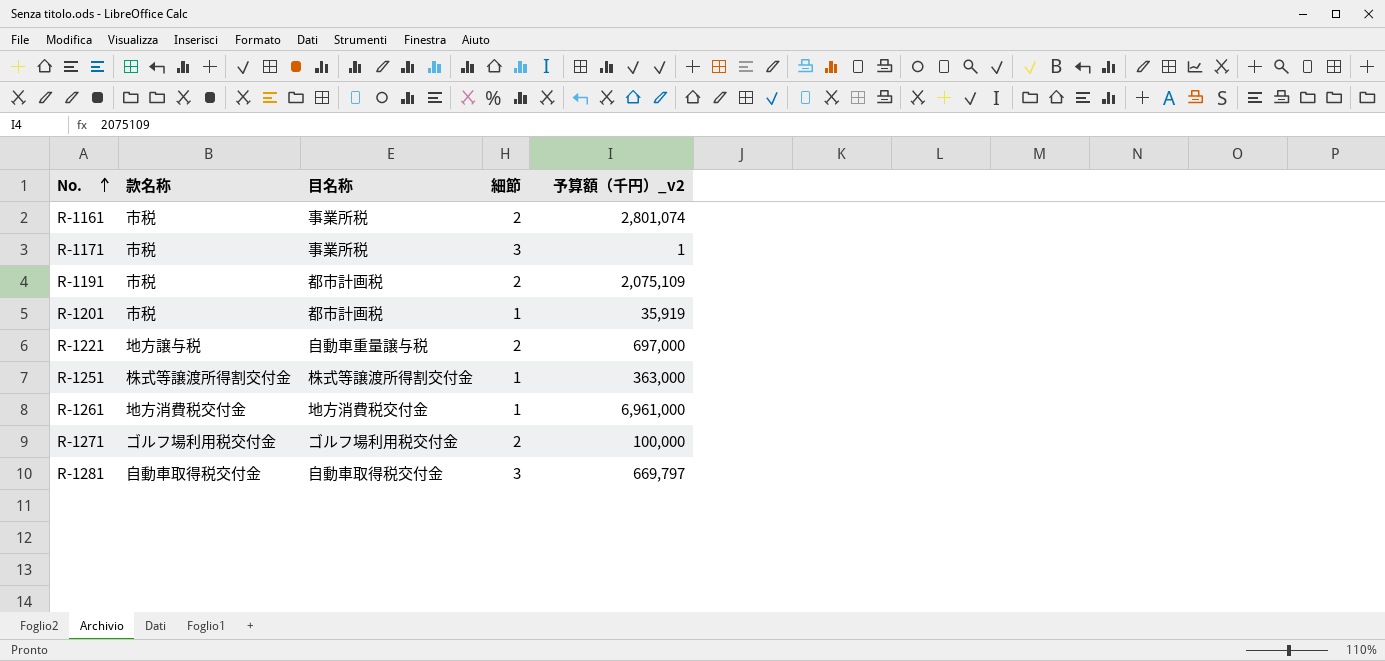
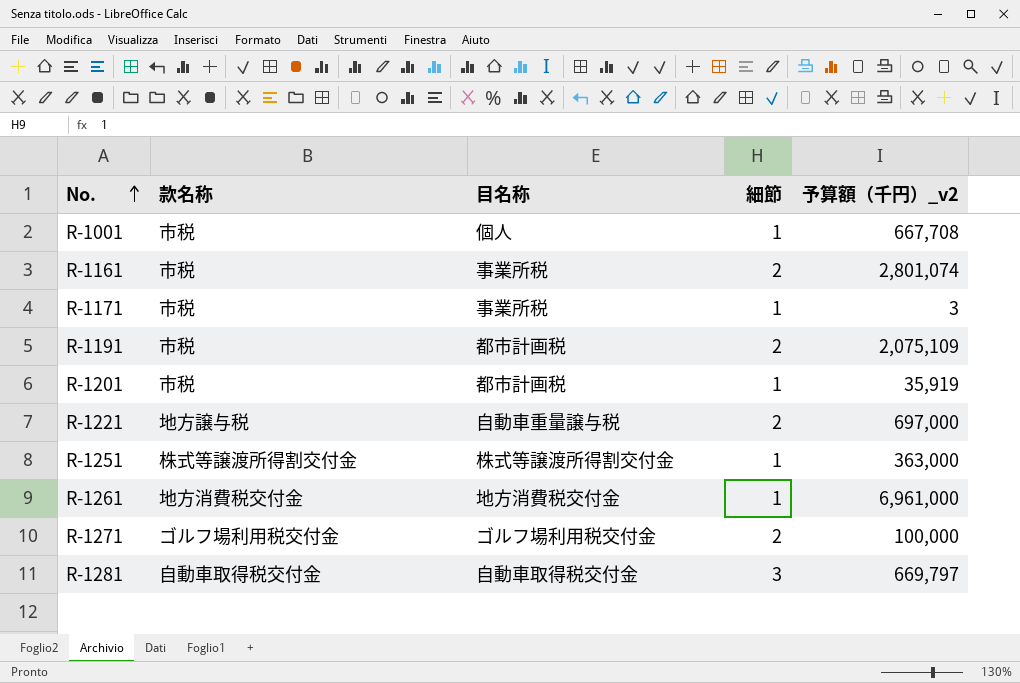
row R-1001: none -> 市税 | 個人 | 1 | 667,708
R-1171 | 細節: 3 -> 1
R-1171 | 予算額（千円）_v2: 1 -> 3

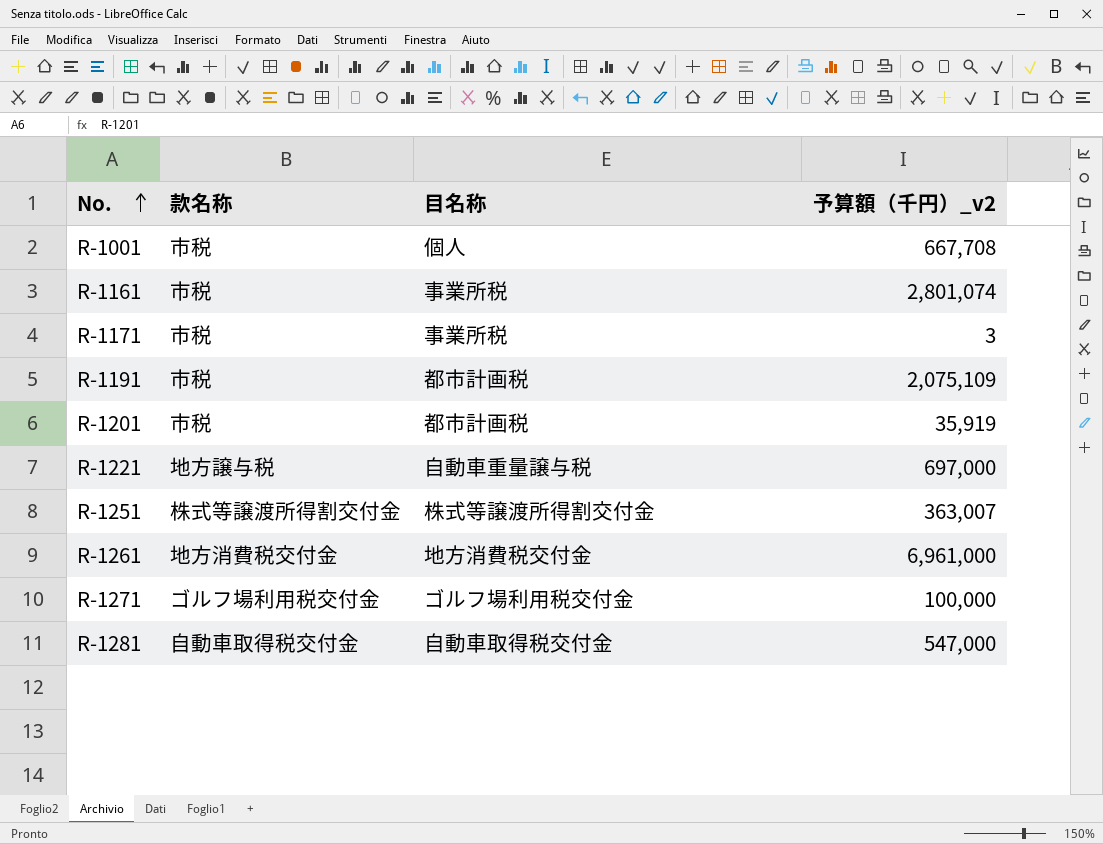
column 細節 | position: 4 -> none
R-1251 | 予算額（千円）_v2: 363,000 -> 363,007
R-1281 | 予算額（千円）_v2: 669,797 -> 547,000

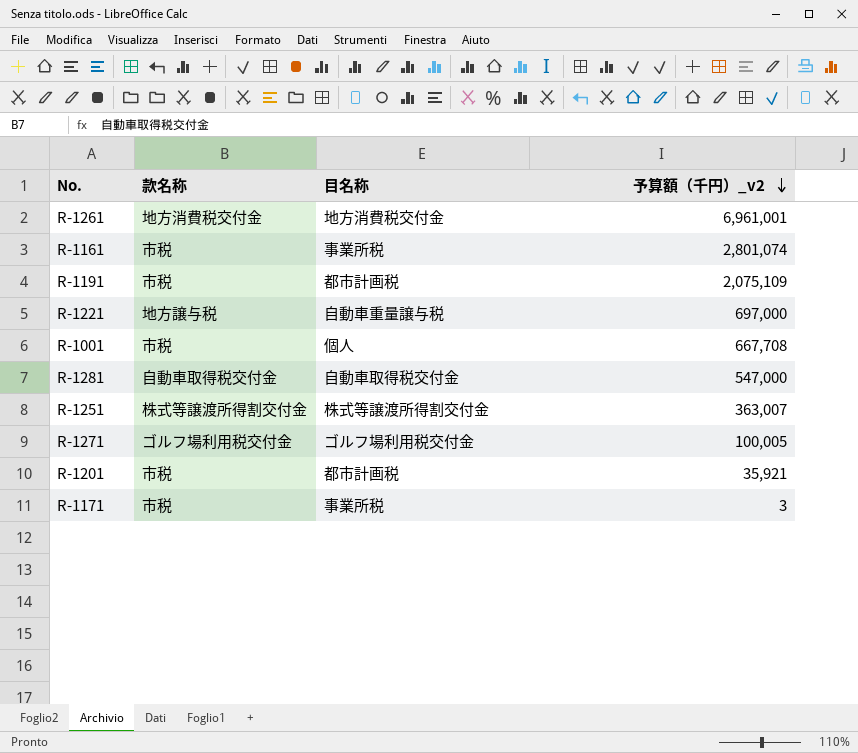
row order: No. ascending -> 予算額（千円）_v2 descending
R-1261 | 予算額（千円）_v2: 6,961,000 -> 6,961,001
R-1271 | 予算額（千円）_v2: 100,000 -> 100,005
R-1201 | 予算額（千円）_v2: 35,919 -> 35,921

